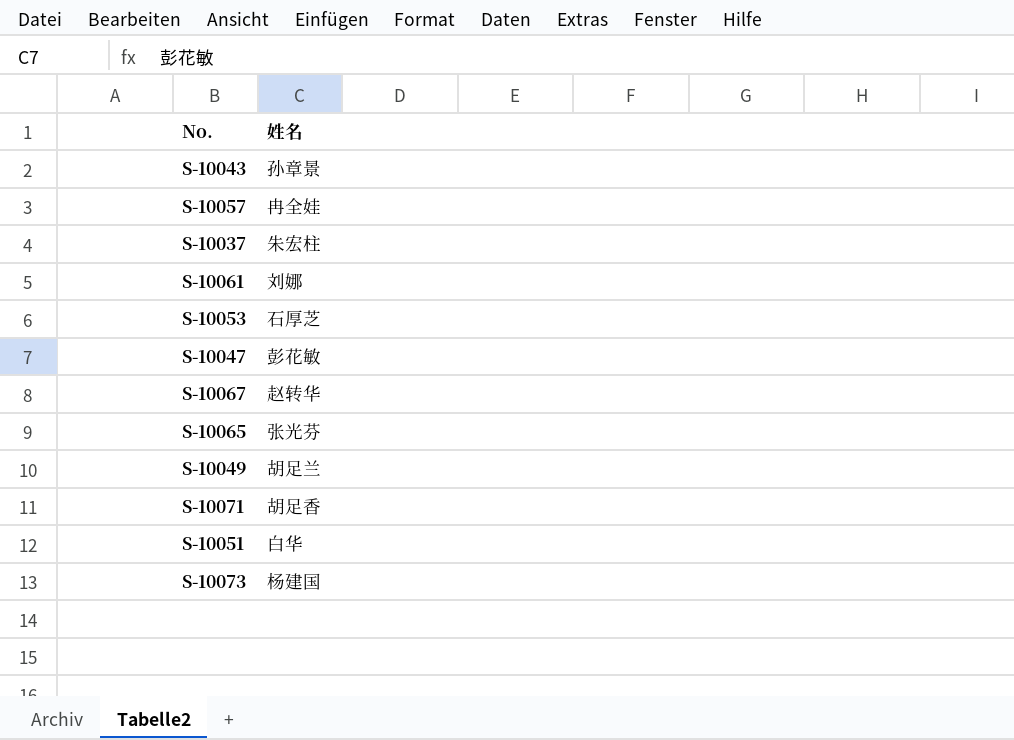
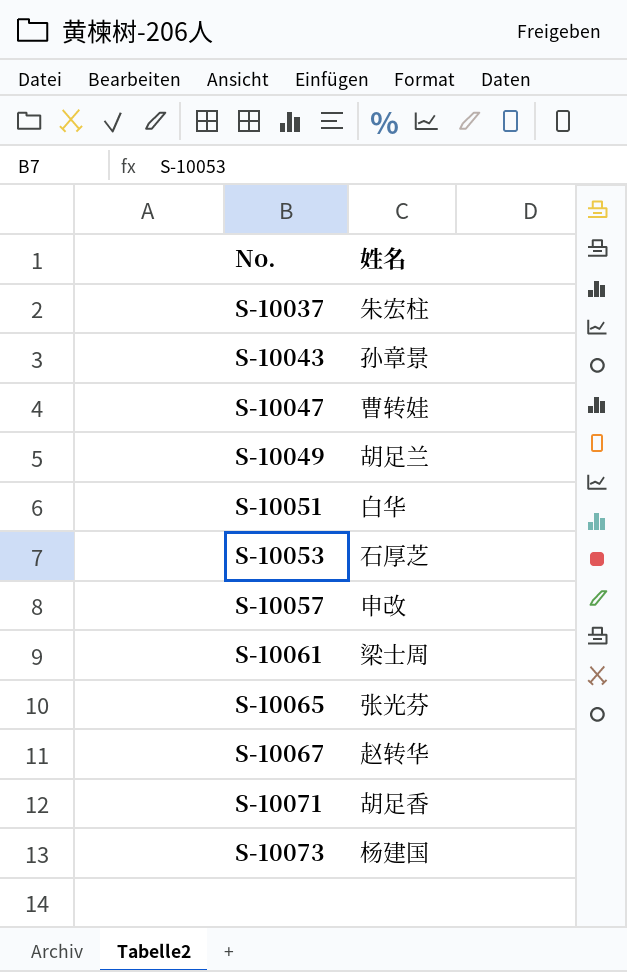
row order: none -> No. ascending
S-10047 | 姓名: 彭花敏 -> 曹转娃
S-10057 | 姓名: 冉全娃 -> 申改
S-10061 | 姓名: 刘娜 -> 梁士周

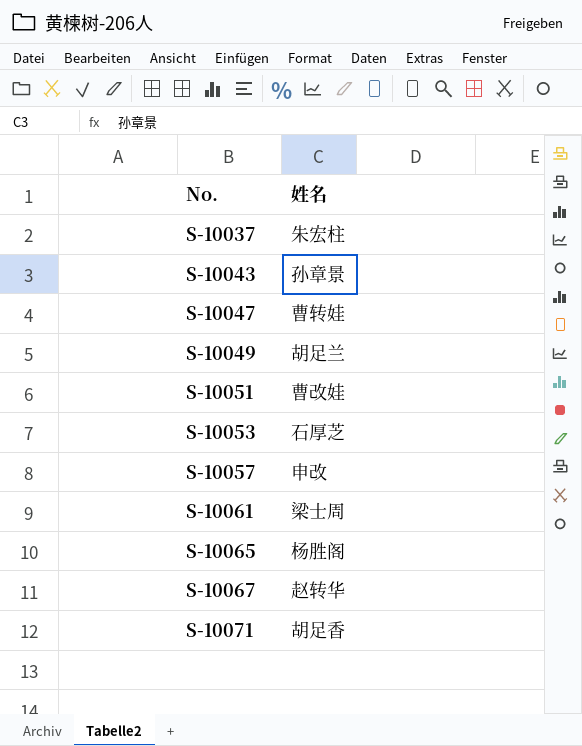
row S-10073: 杨建国 -> none
S-10051 | 姓名: 白华 -> 曹改娃
S-10065 | 姓名: 张光芬 -> 杨胜阁

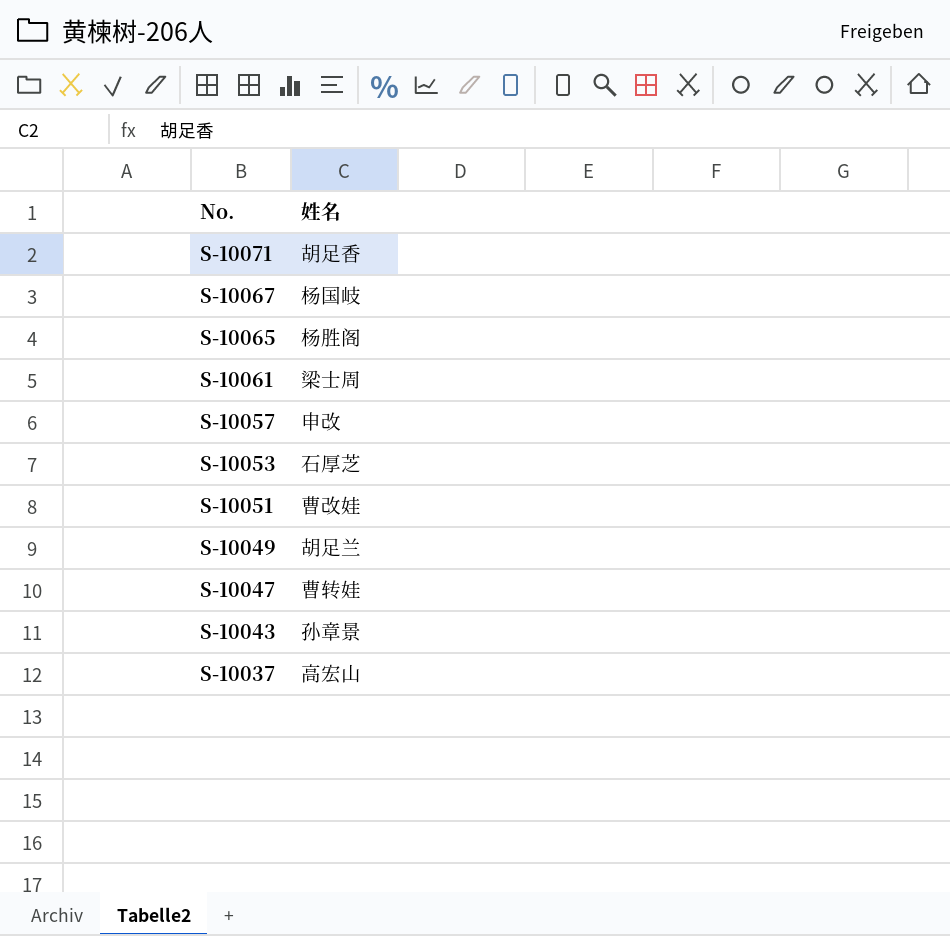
row order: No. ascending -> No. descending
S-10067 | 姓名: 赵转华 -> 杨国岐
S-10037 | 姓名: 朱宏柱 -> 高宏山

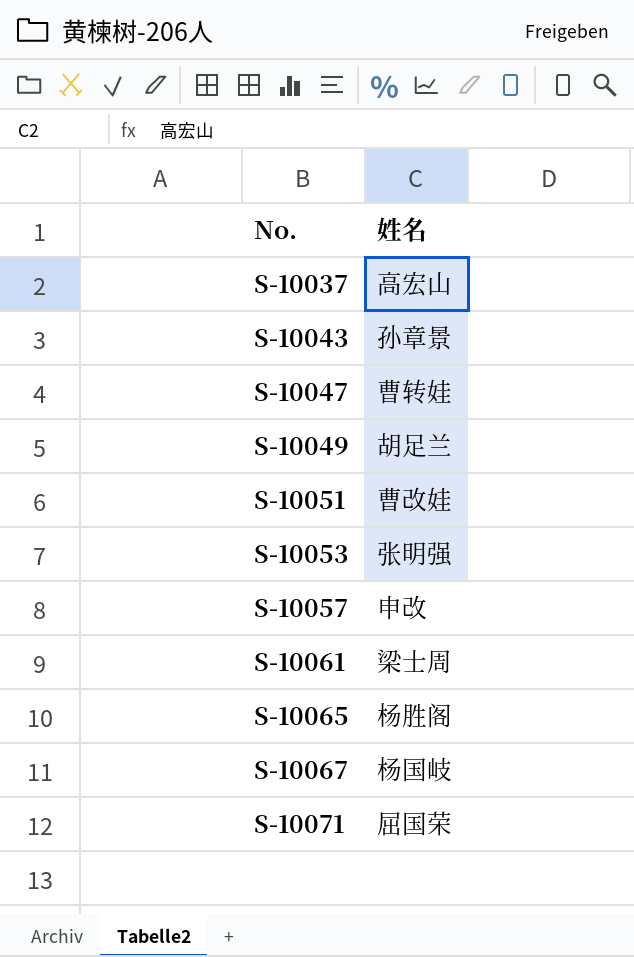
row order: No. descending -> No. ascending
S-10053 | 姓名: 石厚芝 -> 张明强
S-10071 | 姓名: 胡足香 -> 屈国荣

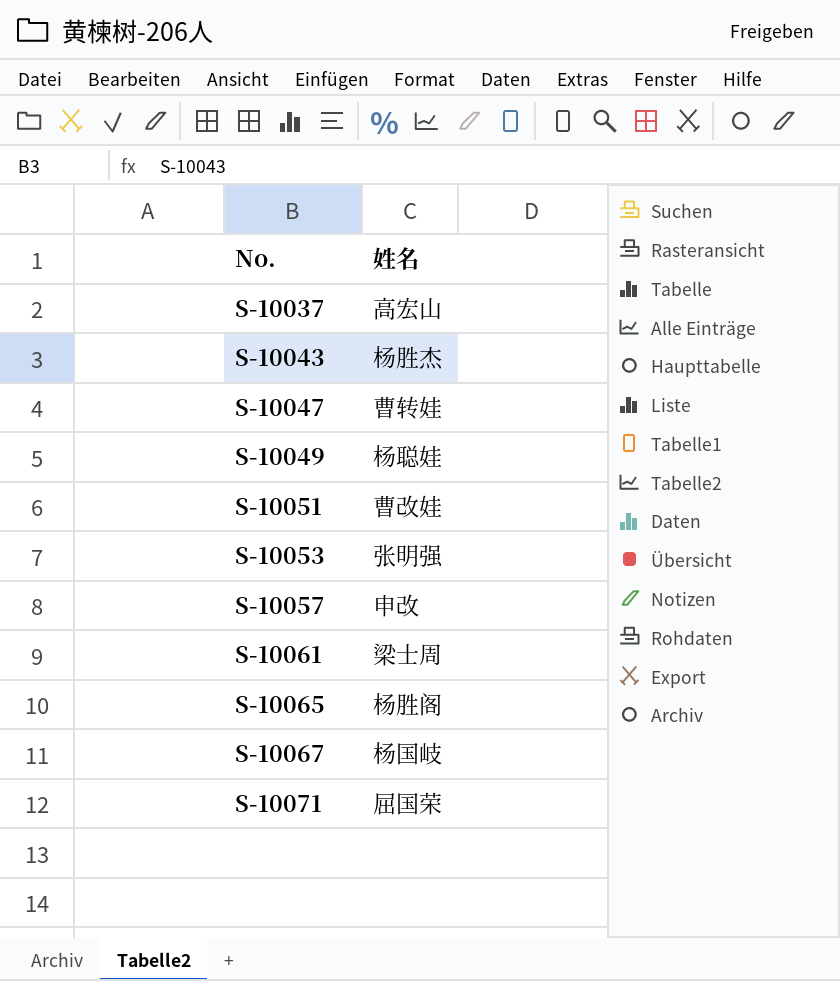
S-10043 | 姓名: 孙章景 -> 杨胜杰
S-10049 | 姓名: 胡足兰 -> 杨聪娃

